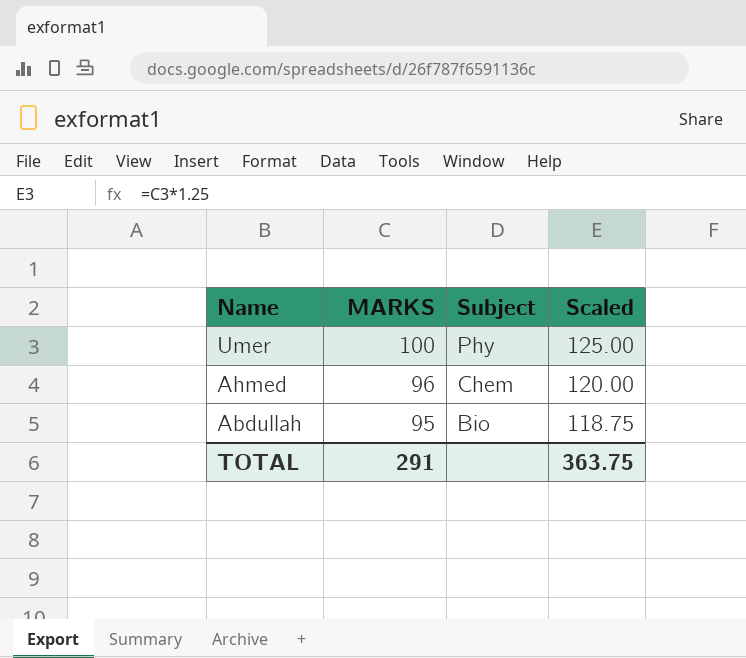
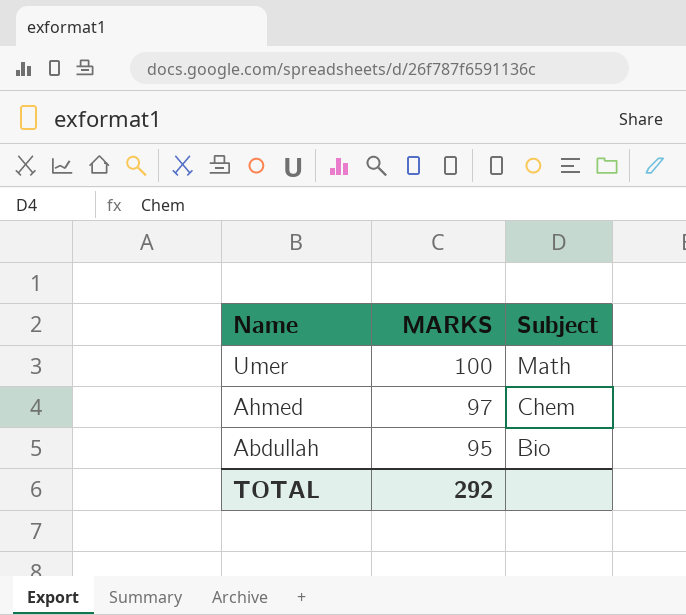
column Scaled | formula: [MARKS] * 1.25 -> none
Umer | Subject: Phy -> Math
Ahmed | MARKS: 96 -> 97
TOTAL | MARKS: 291 -> 292

